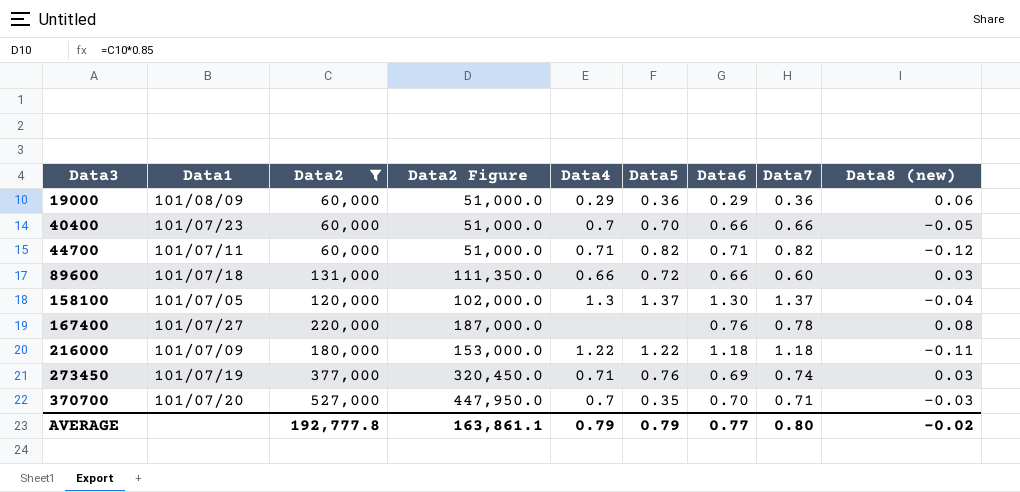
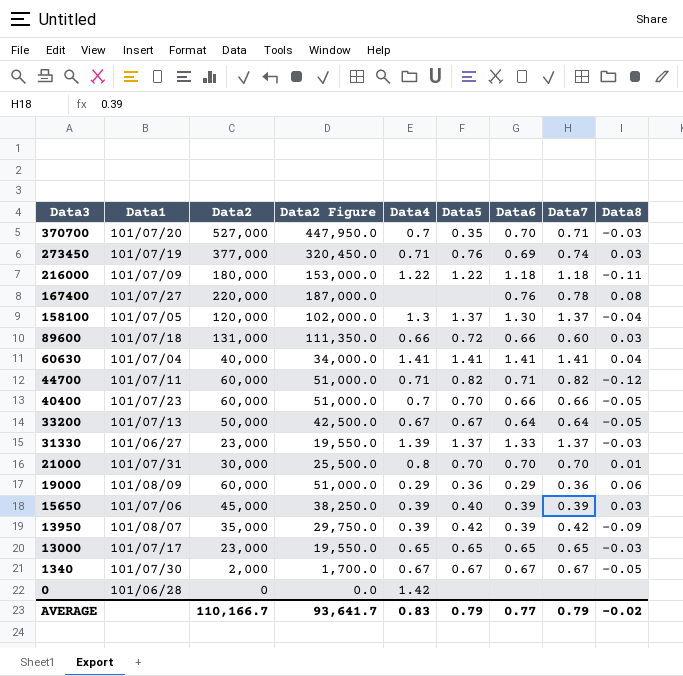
filter: Data2 >= 60,000 -> none
row order: Data3 ascending -> Data3 descending
column name: Data8 (new) -> Data8
AVERAGE | Data2: 192,777.8 -> 110,166.7
AVERAGE | Data2 Figure: 163,861.1 -> 93,641.7
AVERAGE | Data4: 0.79 -> 0.83
AVERAGE | Data7: 0.80 -> 0.79

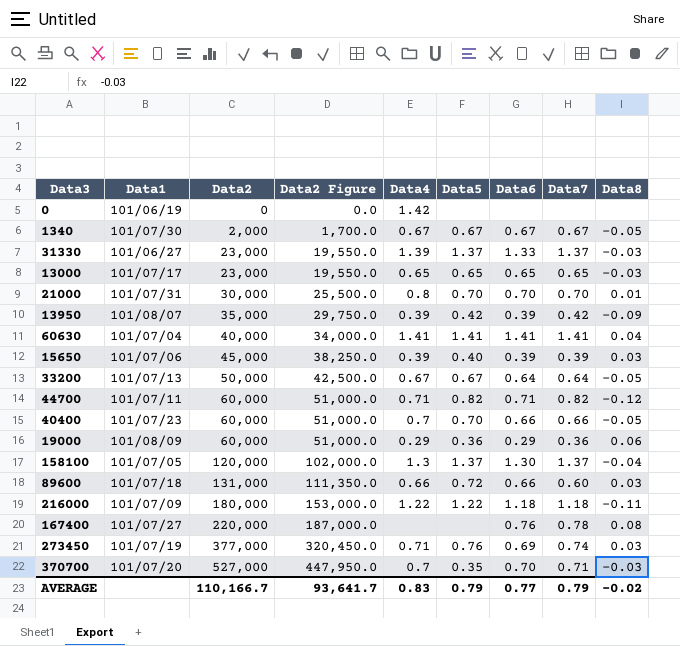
row order: Data3 descending -> Data2 ascending
0 | Data1: 101/06/28 -> 101/06/19

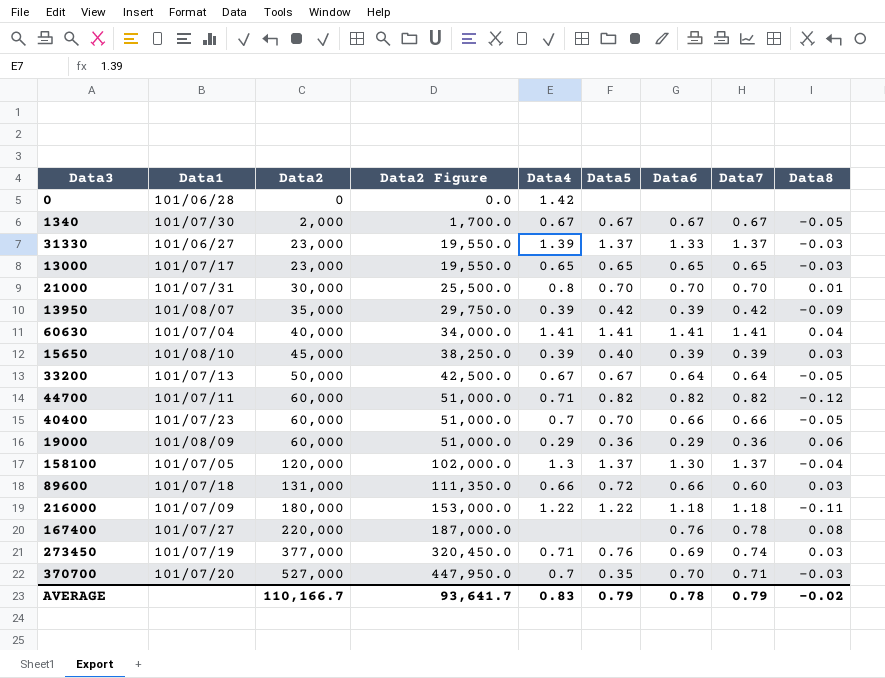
0 | Data1: 101/06/19 -> 101/06/28
15650 | Data1: 101/07/06 -> 101/08/10
44700 | Data6: 0.71 -> 0.82
AVERAGE | Data6: 0.77 -> 0.78

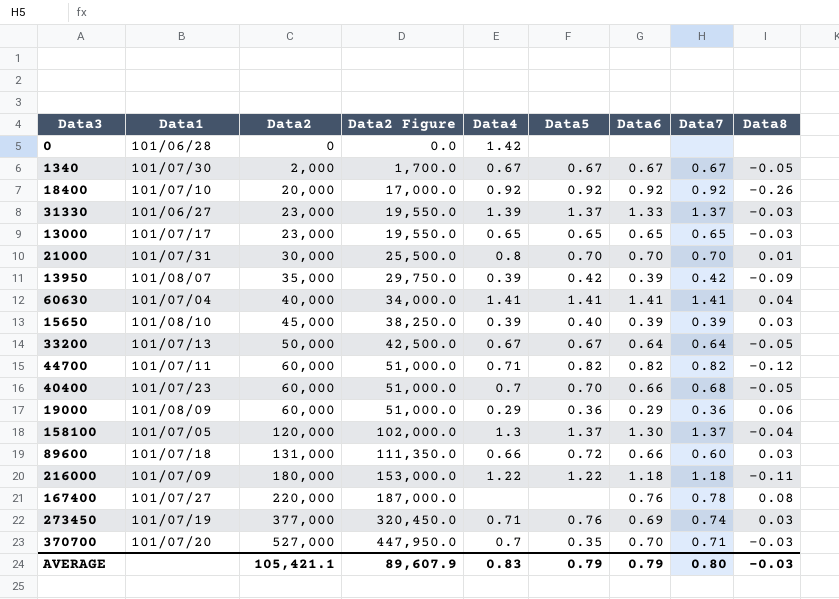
row 18400: none -> 101/07/10 | 20,000 | 17,000.0 | 0.92 | 0.92 | 0.92 | 0.92 | -0.26
40400 | Data7: 0.66 -> 0.68
AVERAGE | Data2: 110,166.7 -> 105,421.1
AVERAGE | Data2 Figure: 93,641.7 -> 89,607.9
AVERAGE | Data6: 0.78 -> 0.79
AVERAGE | Data7: 0.79 -> 0.80
AVERAGE | Data8: -0.02 -> -0.03

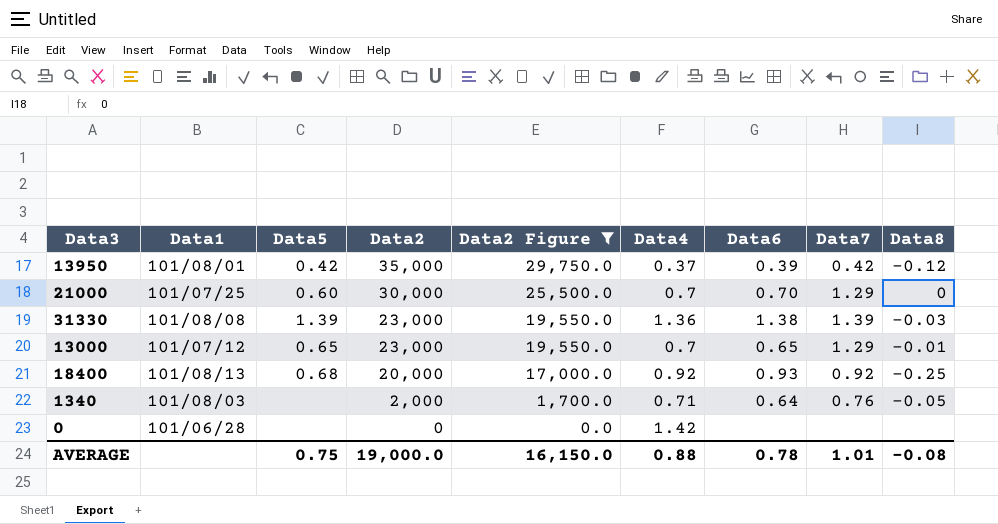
filter: none -> Data2 Figure <= 29,750.0
row order: Data2 ascending -> Data2 descending
column Data5 | position: 6 -> 3
13950 | Data1: 101/08/07 -> 101/08/01
13950 | Data4: 0.39 -> 0.37
13950 | Data8: -0.09 -> -0.12
21000 | Data1: 101/07/31 -> 101/07/25
21000 | Data5: 0.70 -> 0.60
21000 | Data4: 0.8 -> 0.7
21000 | Data7: 0.70 -> 1.29
21000 | Data8: 0.01 -> 0
31330 | Data1: 101/06/27 -> 101/08/08
31330 | Data5: 1.37 -> 1.39
31330 | Data4: 1.39 -> 1.36
31330 | Data6: 1.33 -> 1.38
31330 | Data7: 1.37 -> 1.39
13000 | Data1: 101/07/17 -> 101/07/12
13000 | Data4: 0.65 -> 0.7
13000 | Data7: 0.65 -> 1.29
13000 | Data8: -0.03 -> -0.01
18400 | Data1: 101/07/10 -> 101/08/13
18400 | Data5: 0.92 -> 0.68
18400 | Data6: 0.92 -> 0.93
18400 | Data8: -0.26 -> -0.25
1340 | Data1: 101/07/30 -> 101/08/03
1340 | Data5: 0.67 -> none
1340 | Data4: 0.67 -> 0.71
1340 | Data6: 0.67 -> 0.64
1340 | Data7: 0.67 -> 0.76
AVERAGE | Data5: 0.79 -> 0.75
AVERAGE | Data2: 105,421.1 -> 19,000.0
AVERAGE | Data2 Figure: 89,607.9 -> 16,150.0
AVERAGE | Data4: 0.83 -> 0.88
AVERAGE | Data6: 0.79 -> 0.78
AVERAGE | Data7: 0.80 -> 1.01
AVERAGE | Data8: -0.03 -> -0.08

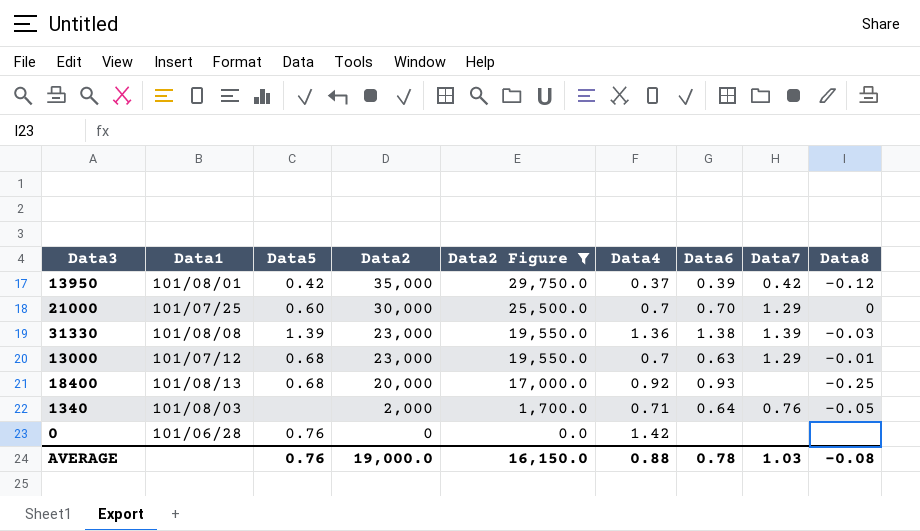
13000 | Data5: 0.65 -> 0.68
13000 | Data6: 0.65 -> 0.63
18400 | Data7: 0.92 -> none
0 | Data5: none -> 0.76
AVERAGE | Data5: 0.75 -> 0.76
AVERAGE | Data7: 1.01 -> 1.03

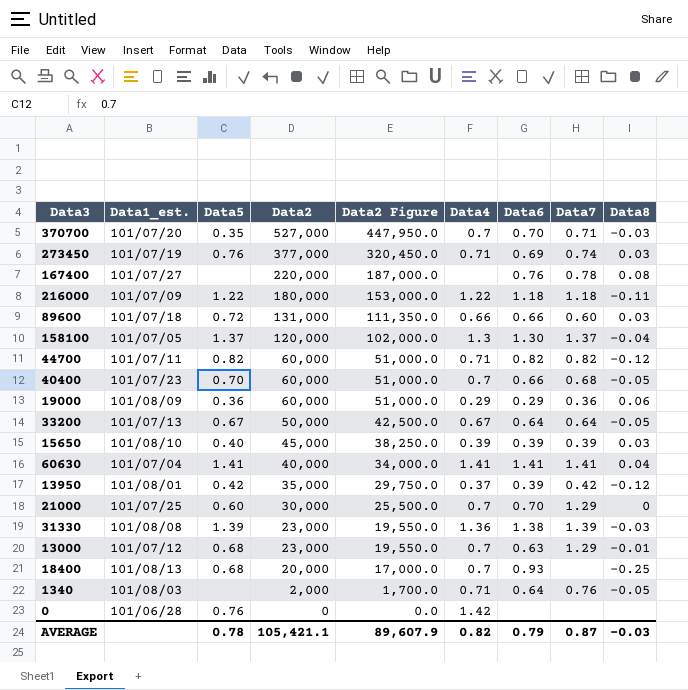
filter: Data2 Figure <= 29,750.0 -> none
column name: Data1 -> Data1_est.
18400 | Data4: 0.92 -> 0.7
AVERAGE | Data5: 0.76 -> 0.78
AVERAGE | Data2: 19,000.0 -> 105,421.1
AVERAGE | Data2 Figure: 16,150.0 -> 89,607.9
AVERAGE | Data4: 0.88 -> 0.82
AVERAGE | Data6: 0.78 -> 0.79
AVERAGE | Data7: 1.03 -> 0.87
AVERAGE | Data8: -0.08 -> -0.03

